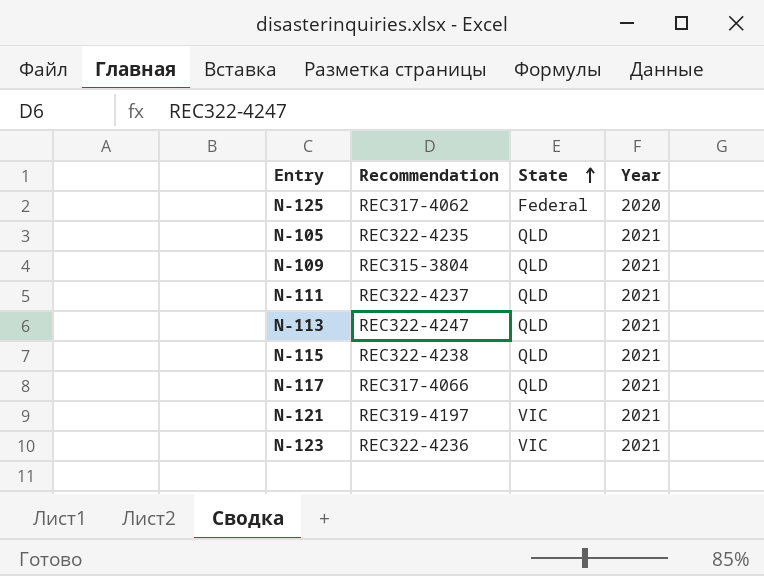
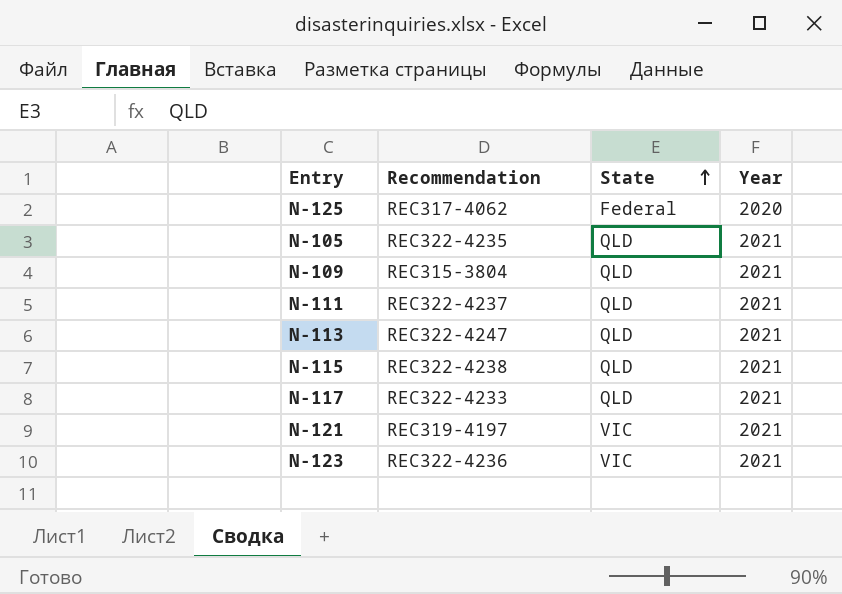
N-117 | Recommendation: REC317-4066 -> REC322-4233

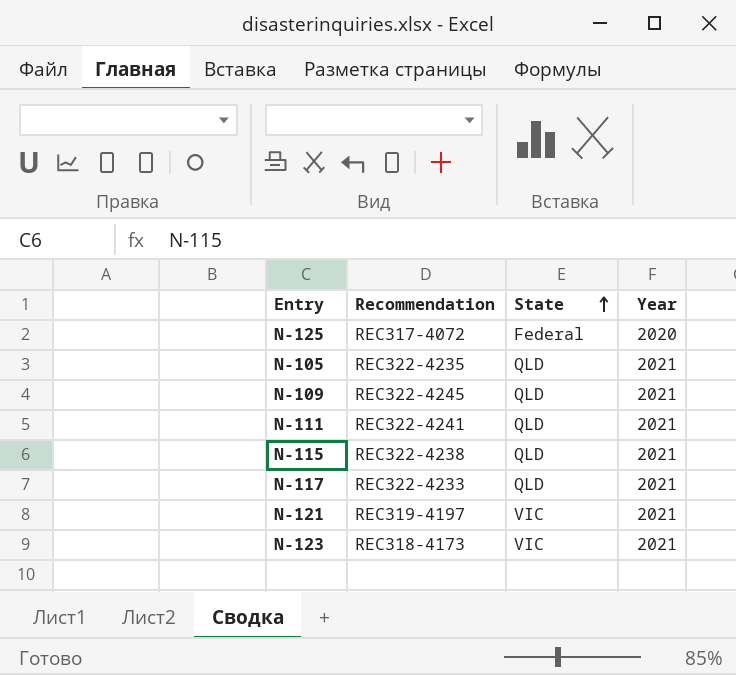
row N-113: REC322-4247 | QLD | 2021 -> none
N-125 | Recommendation: REC317-4062 -> REC317-4072
N-109 | Recommendation: REC315-3804 -> REC322-4245
N-111 | Recommendation: REC322-4237 -> REC322-4241
N-123 | Recommendation: REC322-4236 -> REC318-4173

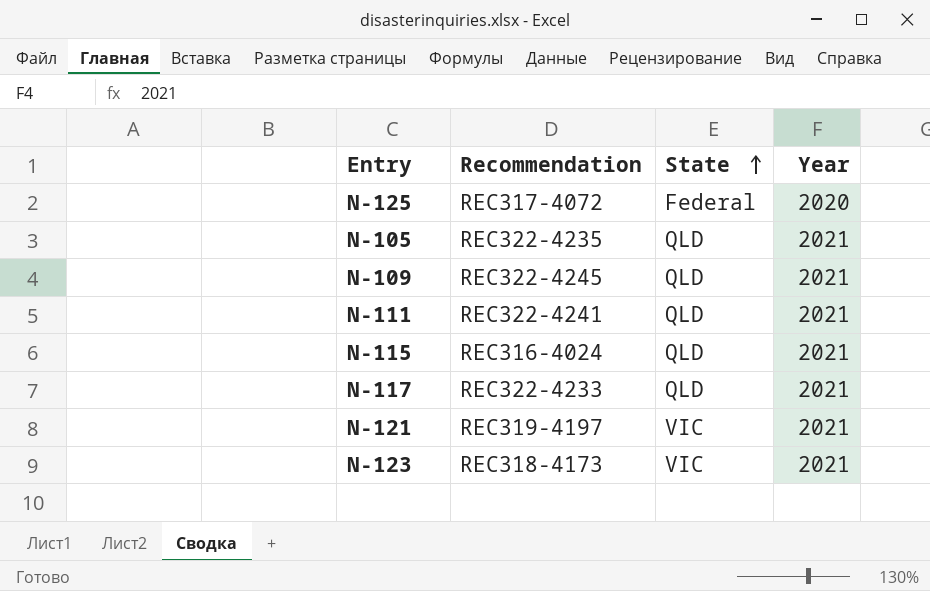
N-115 | Recommendation: REC322-4238 -> REC316-4024

